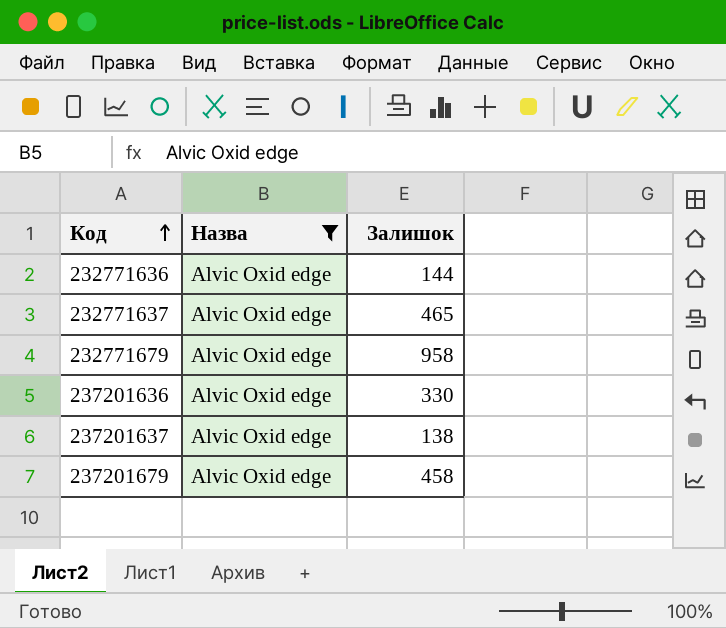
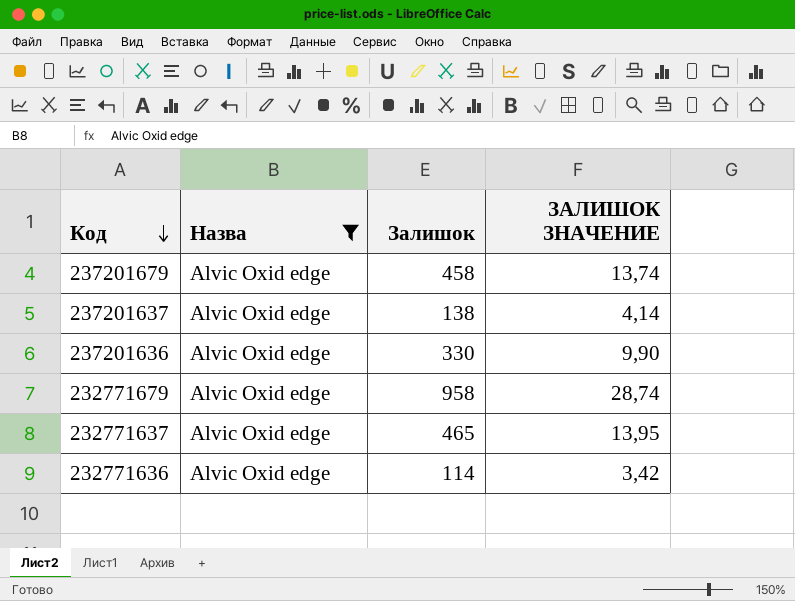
row order: Код ascending -> Код descending
column ЗАЛИШОК ЗНАЧЕНИЕ | formula: none -> [Залишок] * 0,03
232771636 | Залишок: 144 -> 114

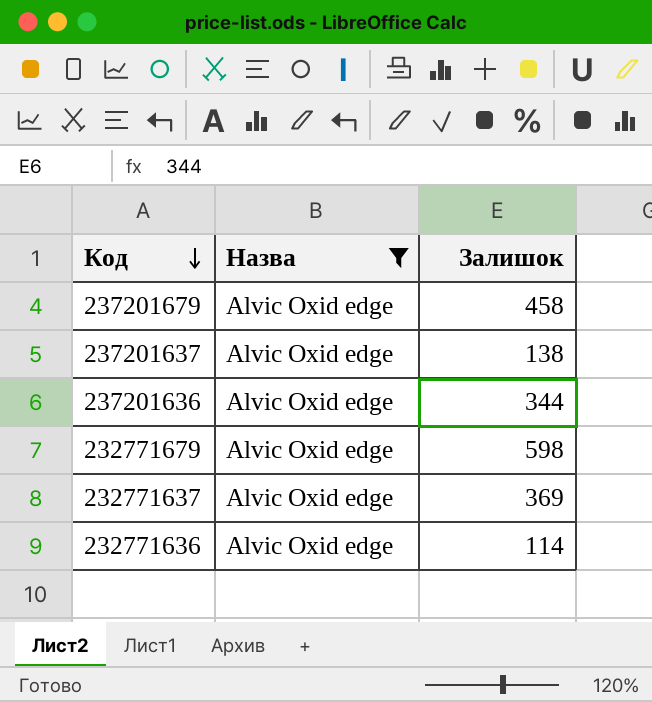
column ЗАЛИШОК ЗНАЧЕНИЕ | formula: [Залишок] * 0,03 -> none
237201636 | Залишок: 330 -> 344
232771679 | Залишок: 958 -> 598
232771637 | Залишок: 465 -> 369

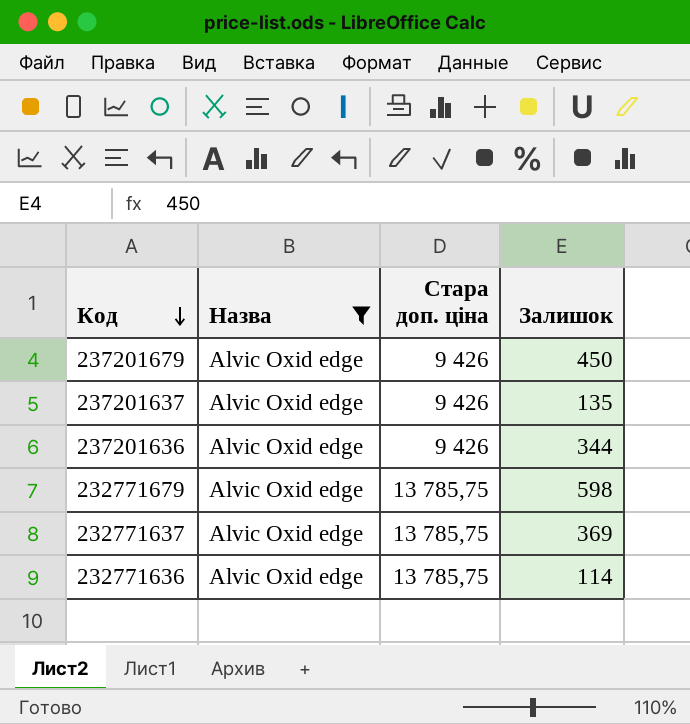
column Стара доп. ціна | position: none -> 3
237201679 | Залишок: 458 -> 450
237201637 | Залишок: 138 -> 135

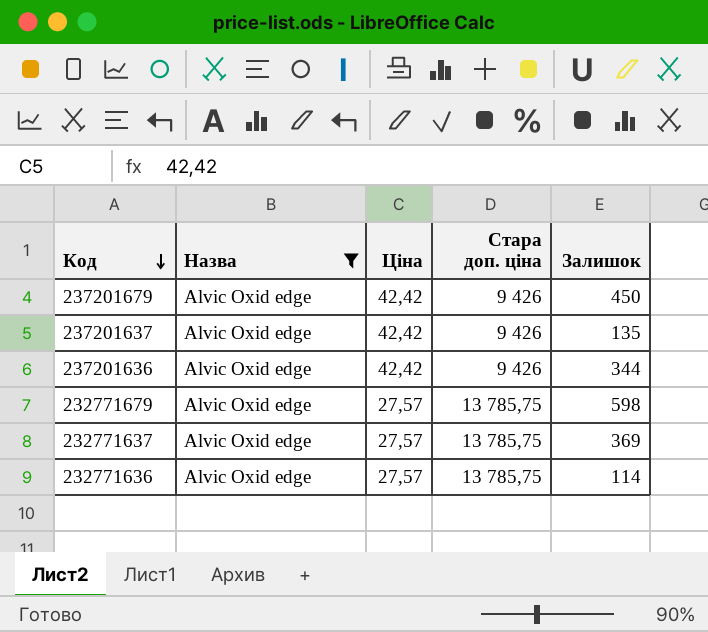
column Ціна | position: none -> 3

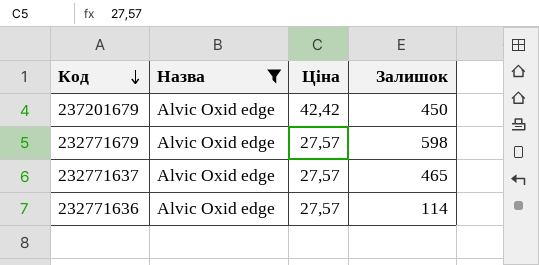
column Стара доп. ціна | position: 4 -> none
row 237201637: Alvic Oxid edge | 42,42 | 9 426 | 135 -> none
row 237201636: Alvic Oxid edge | 42,42 | 9 426 | 344 -> none
232771637 | Залишок: 369 -> 465

